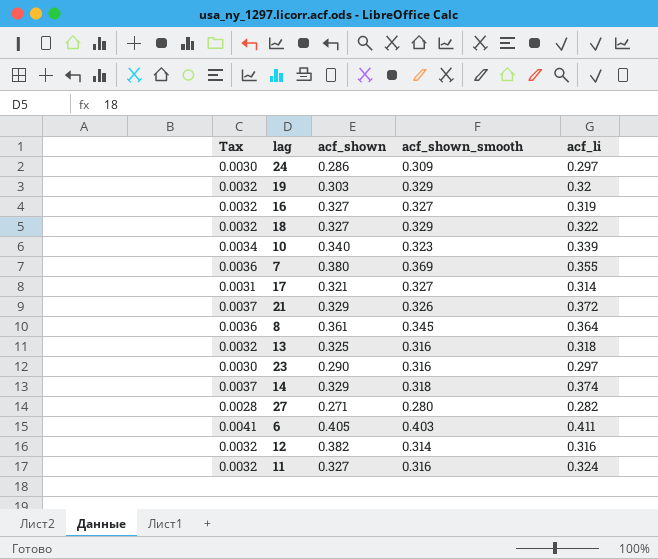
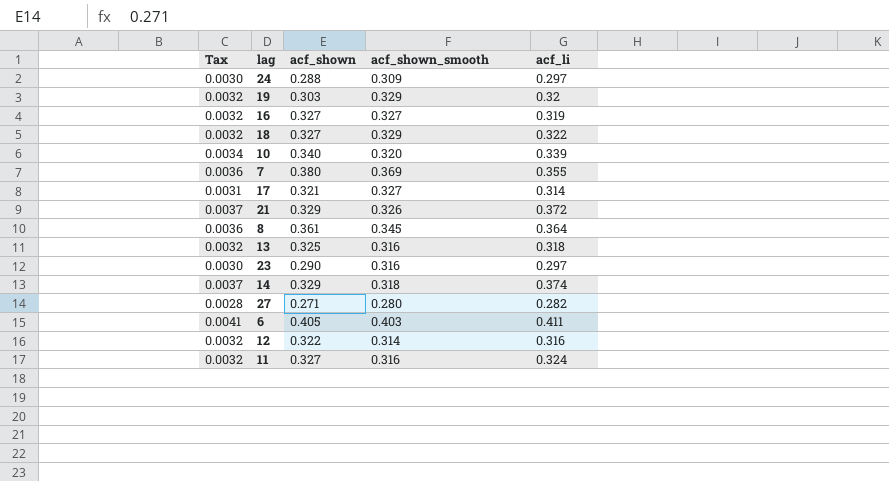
24 | acf_shown: 0.286 -> 0.288
10 | acf_shown_smooth: 0.323 -> 0.320
12 | acf_shown: 0.382 -> 0.322

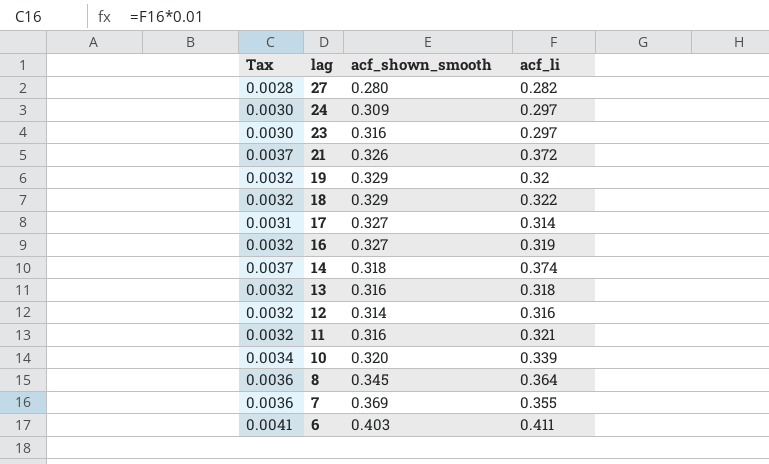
row order: none -> lag descending
column acf_shown | position: 3 -> none
11 | acf_li: 0.324 -> 0.321

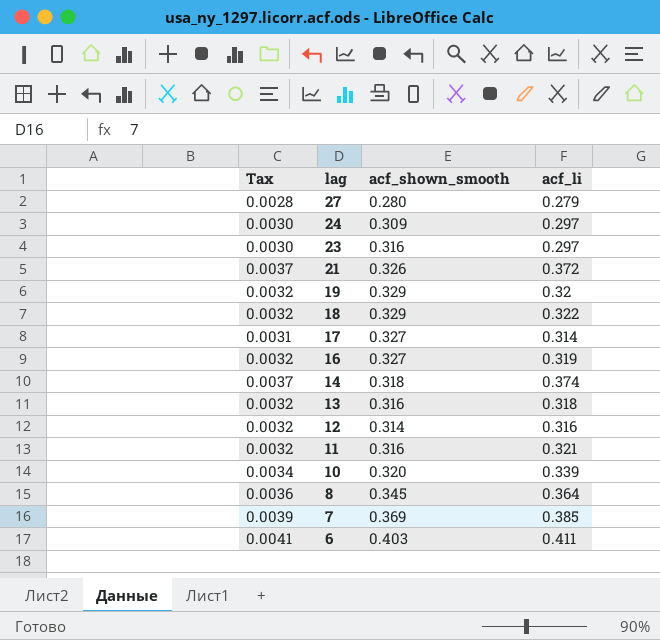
27 | acf_li: 0.282 -> 0.279
7 | Tax: 0.0036 -> 0.0039
7 | acf_li: 0.355 -> 0.385

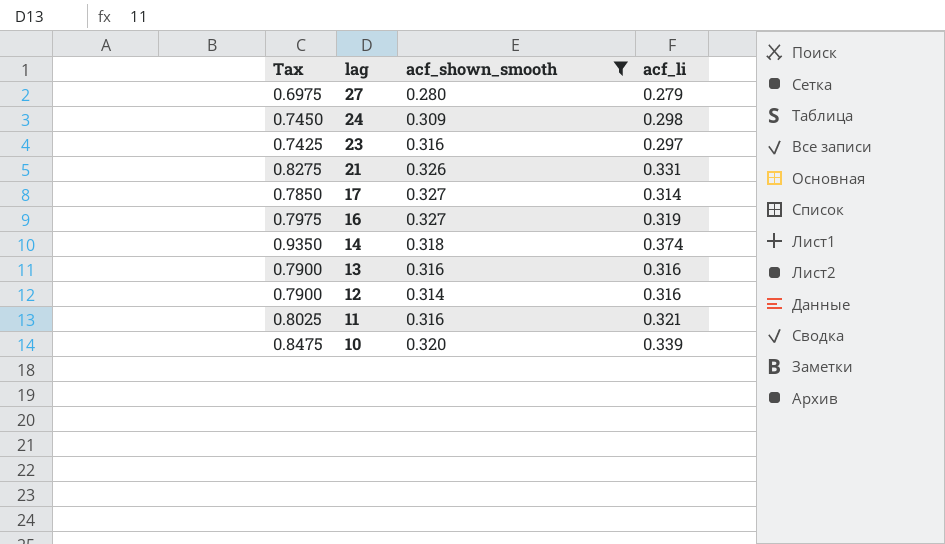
filter: none -> acf_shown_smooth <= 0.327
column Tax | formula: [acf_li] * 0.01 -> [acf_li] * 2.5
24 | acf_li: 0.297 -> 0.298
21 | acf_li: 0.372 -> 0.331
13 | acf_li: 0.318 -> 0.316

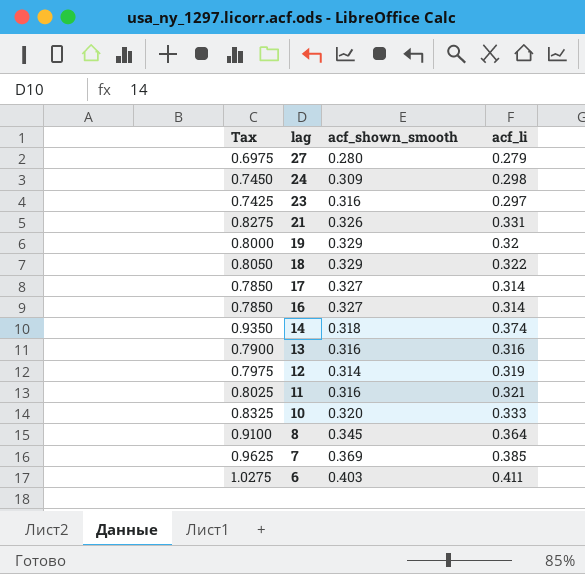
filter: acf_shown_smooth <= 0.327 -> none
16 | Tax: 0.7975 -> 0.7850
16 | acf_li: 0.319 -> 0.314
12 | Tax: 0.7900 -> 0.7975
12 | acf_li: 0.316 -> 0.319
10 | Tax: 0.8475 -> 0.8325
10 | acf_li: 0.339 -> 0.333

